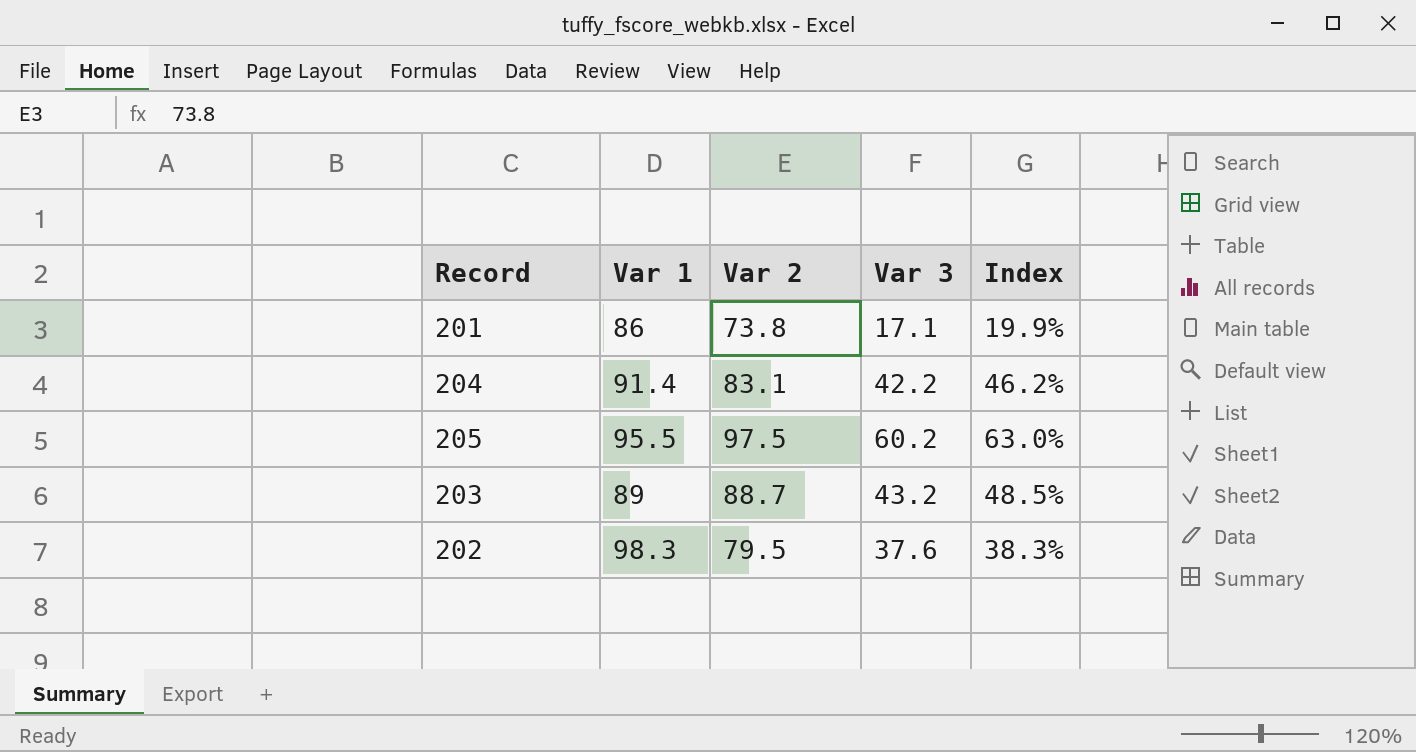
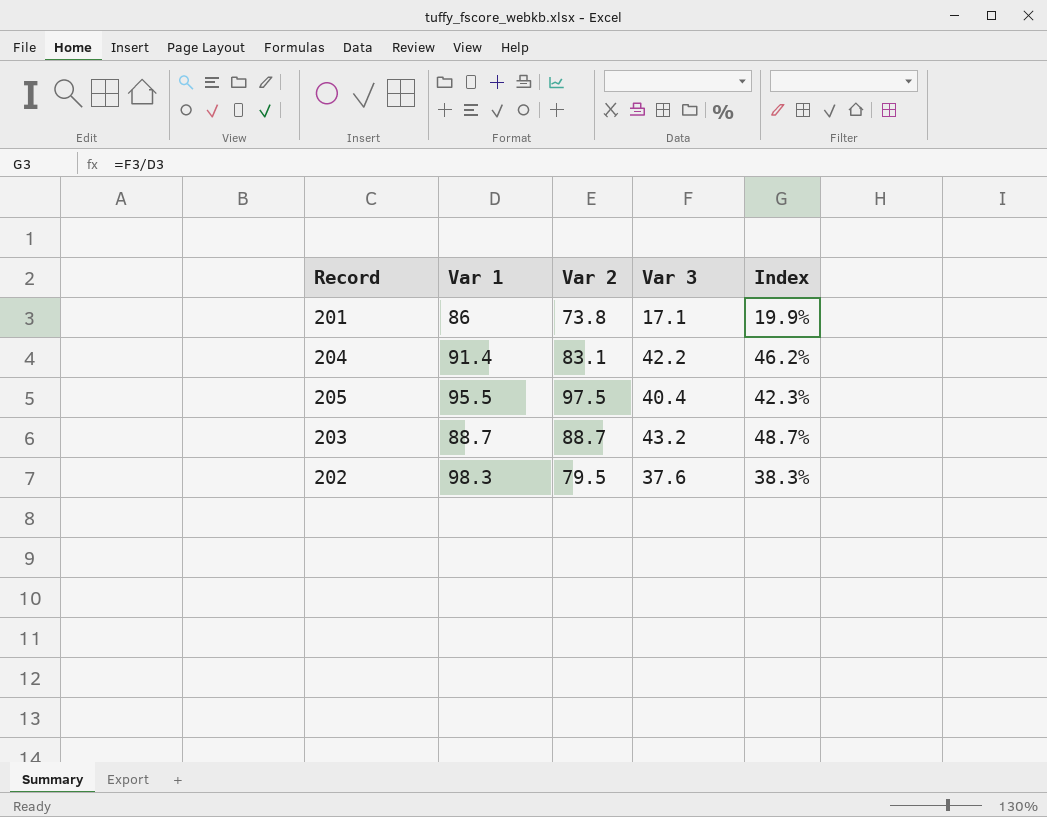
205 | Var 3: 60.2 -> 40.4
205 | Index: 63.0% -> 42.3%
203 | Var 1: 89 -> 88.7
203 | Index: 48.5% -> 48.7%

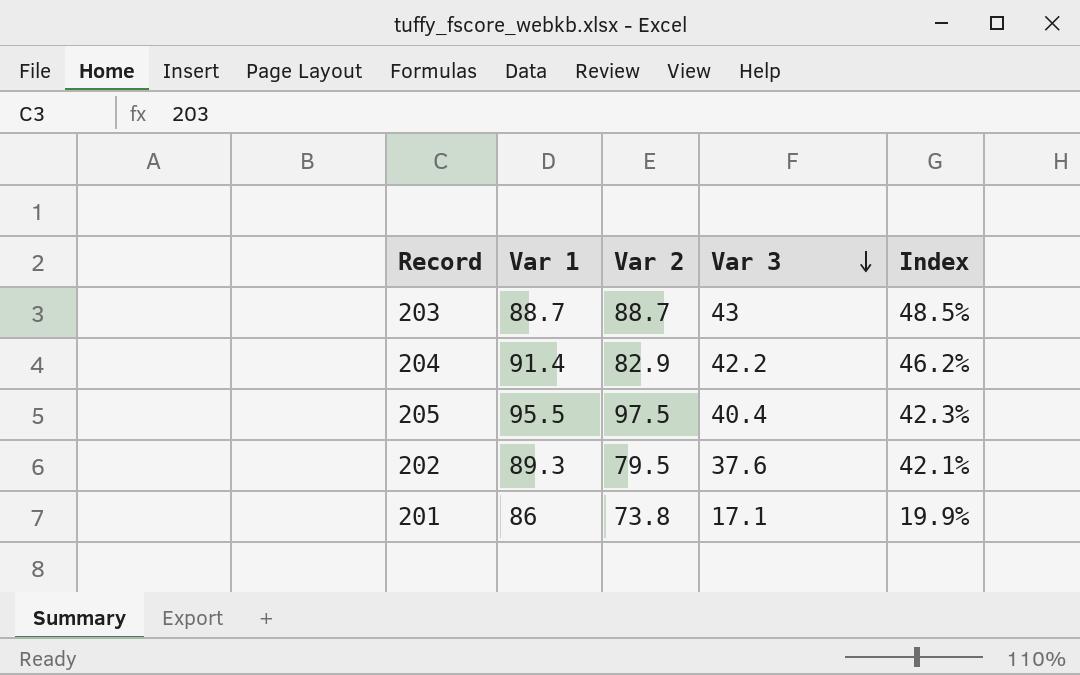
row order: none -> Var 3 descending
203 | Var 3: 43.2 -> 43
203 | Index: 48.7% -> 48.5%
204 | Var 2: 83.1 -> 82.9
202 | Var 1: 98.3 -> 89.3
202 | Index: 38.3% -> 42.1%

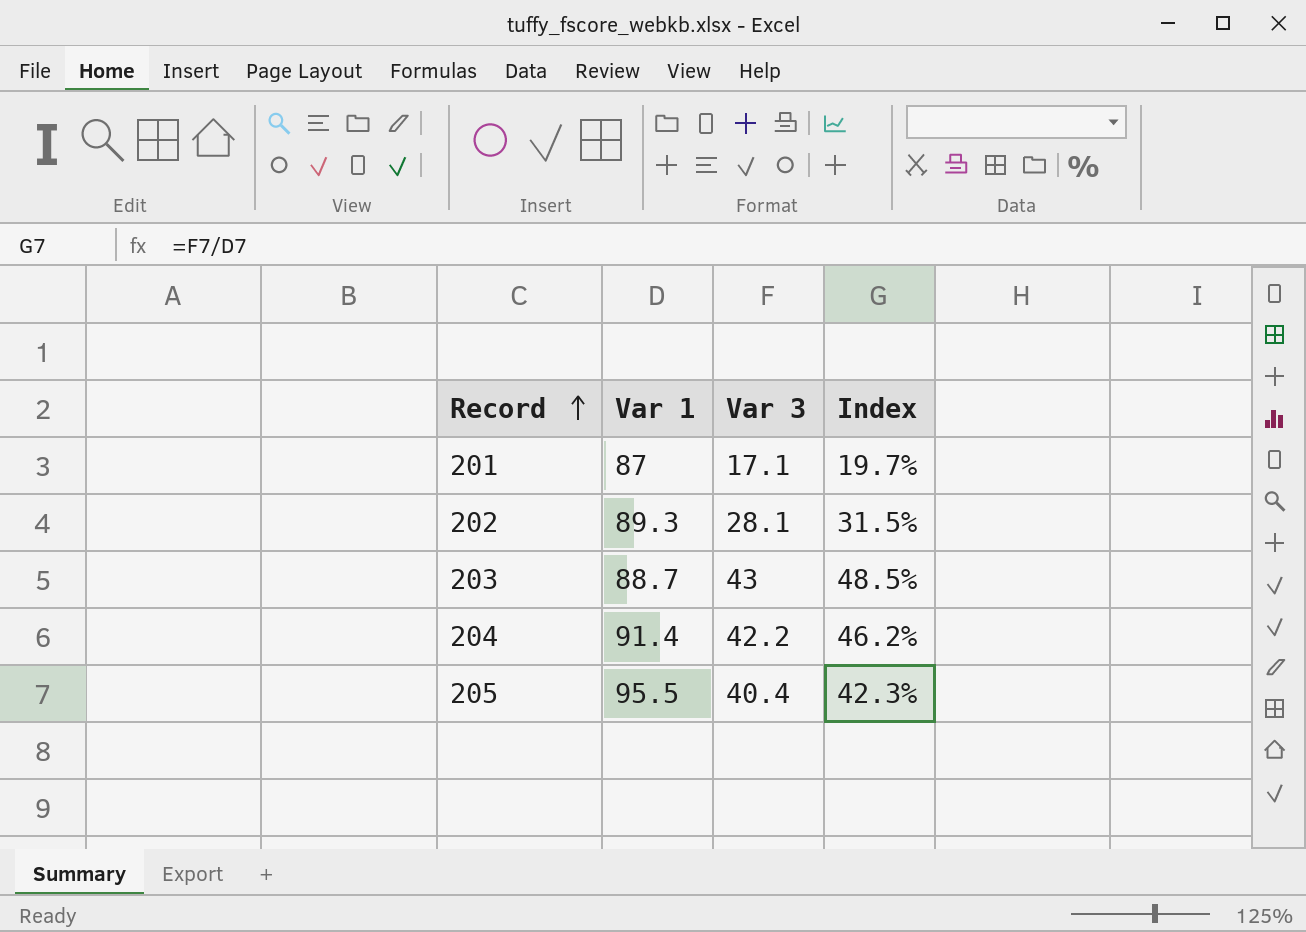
row order: Var 3 descending -> Record ascending
column Var 2 | position: 3 -> none
201 | Var 1: 86 -> 87
201 | Index: 19.9% -> 19.7%
202 | Var 3: 37.6 -> 28.1
202 | Index: 42.1% -> 31.5%

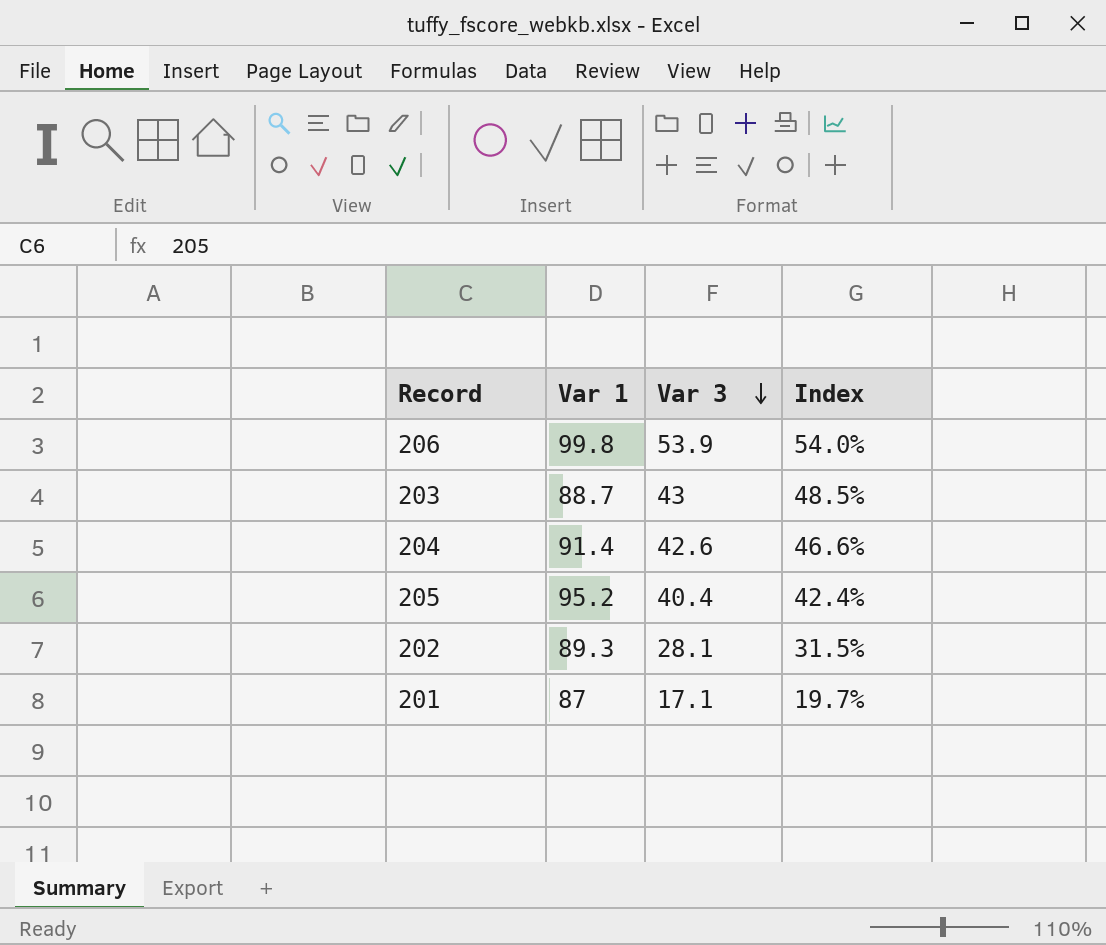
row order: Record ascending -> Var 3 descending
row 206: none -> 99.8 | 53.9 | 54.0%
204 | Var 3: 42.2 -> 42.6
204 | Index: 46.2% -> 46.6%
205 | Var 1: 95.5 -> 95.2
205 | Index: 42.3% -> 42.4%

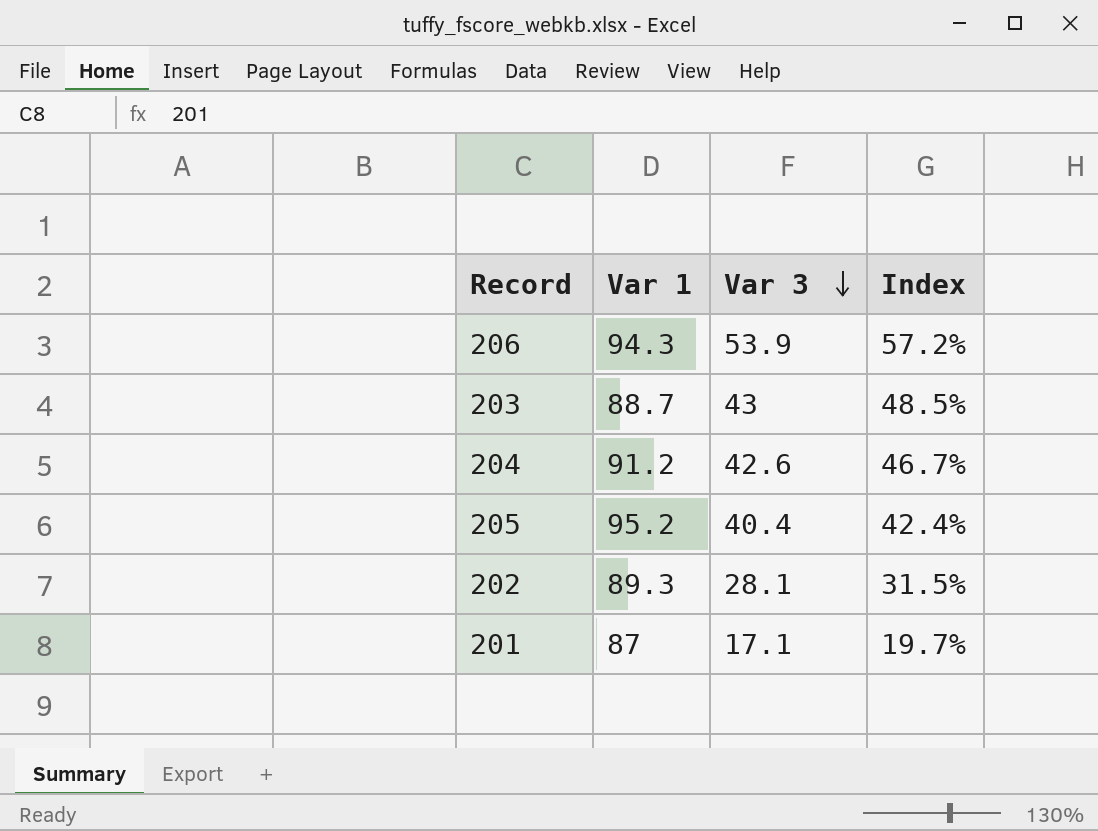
206 | Var 1: 99.8 -> 94.3
206 | Index: 54.0% -> 57.2%
204 | Var 1: 91.4 -> 91.2
204 | Index: 46.6% -> 46.7%

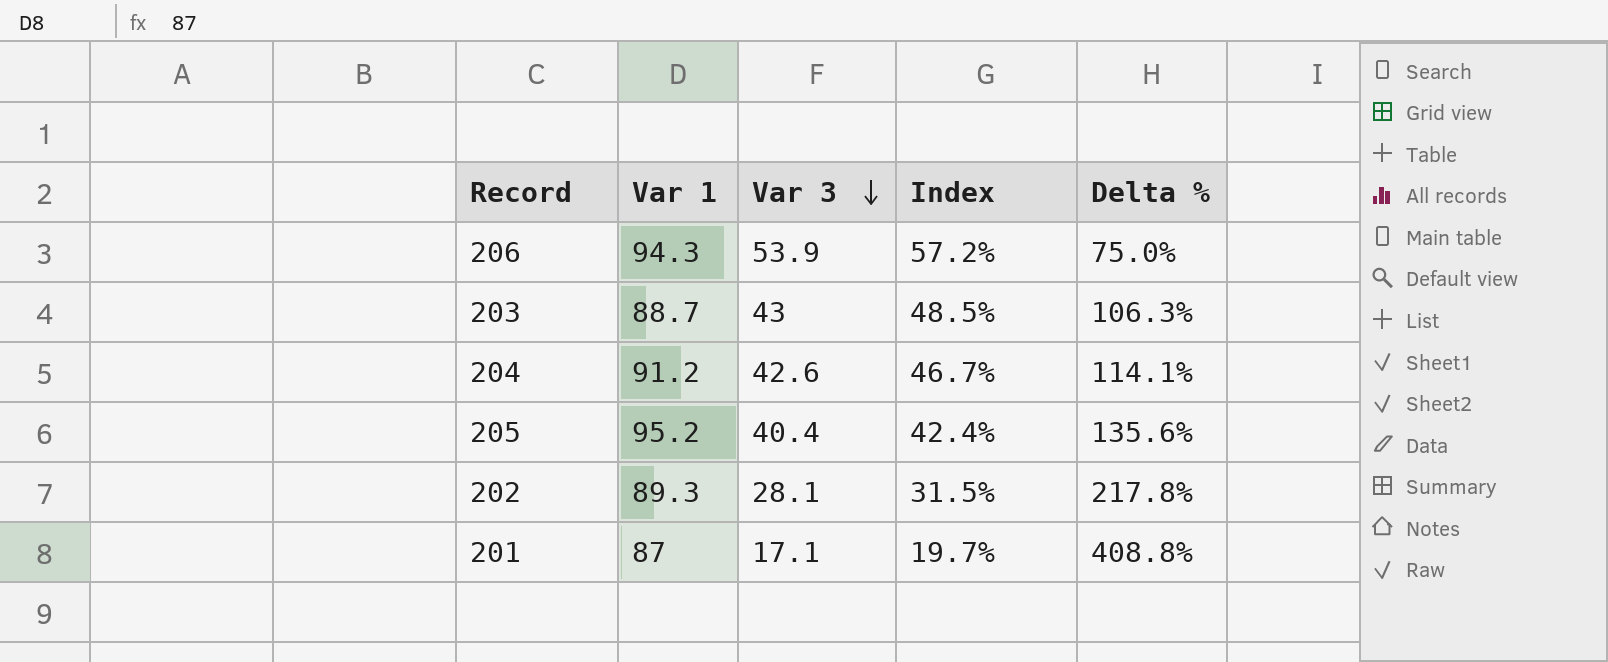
column Delta % | formula: none -> ([Var 1] - [Var 3]) / [Var 3]

